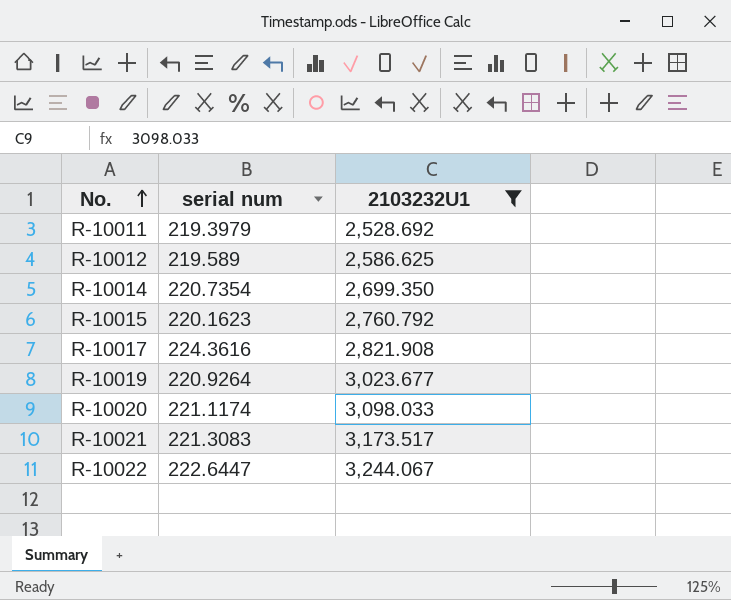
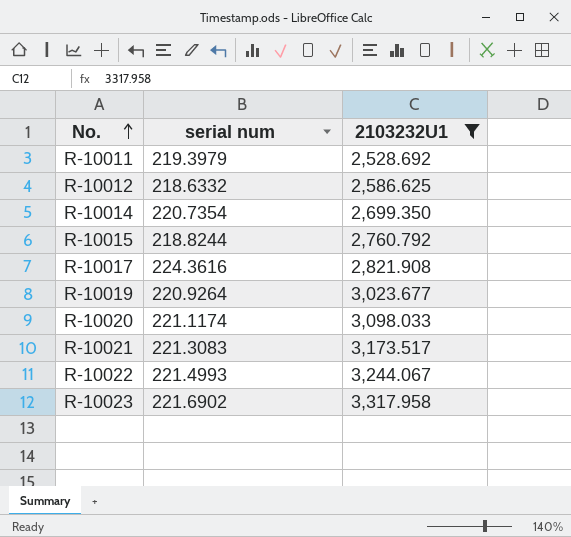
R-10012 | serial num: 219.589 -> 218.6332
R-10015 | serial num: 220.1623 -> 218.8244
R-10022 | serial num: 222.6447 -> 221.4993
row R-10023: none -> 221.6902 | 3,317.958

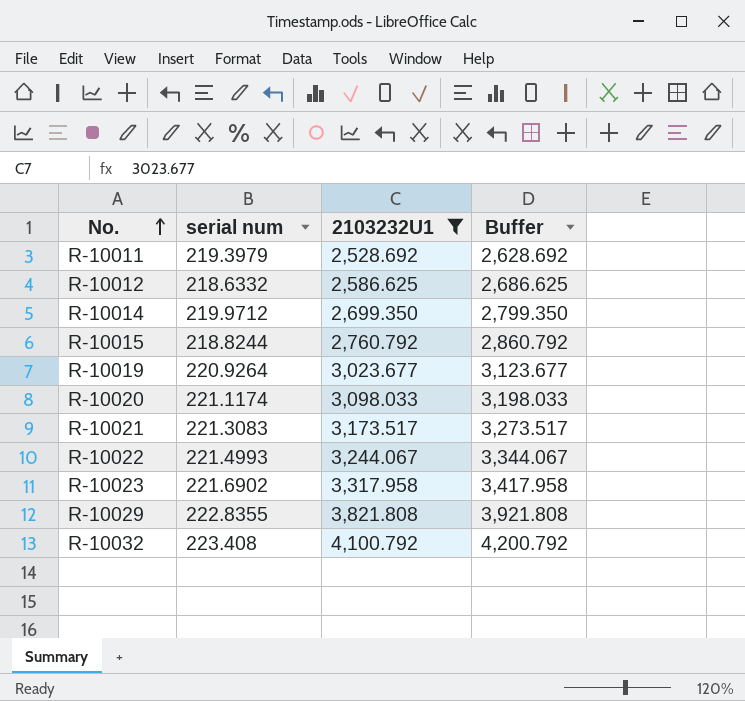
column Buffer | formula: none -> [2103232U1] + 100
row R-10017: 224.3616 | 2,821.908 -> none
R-10014 | serial num: 220.7354 -> 219.9712
row R-10029: none -> 222.8355 | 3,821.808 | 3,921.808
row R-10032: none -> 223.408 | 4,100.792 | 4,200.792

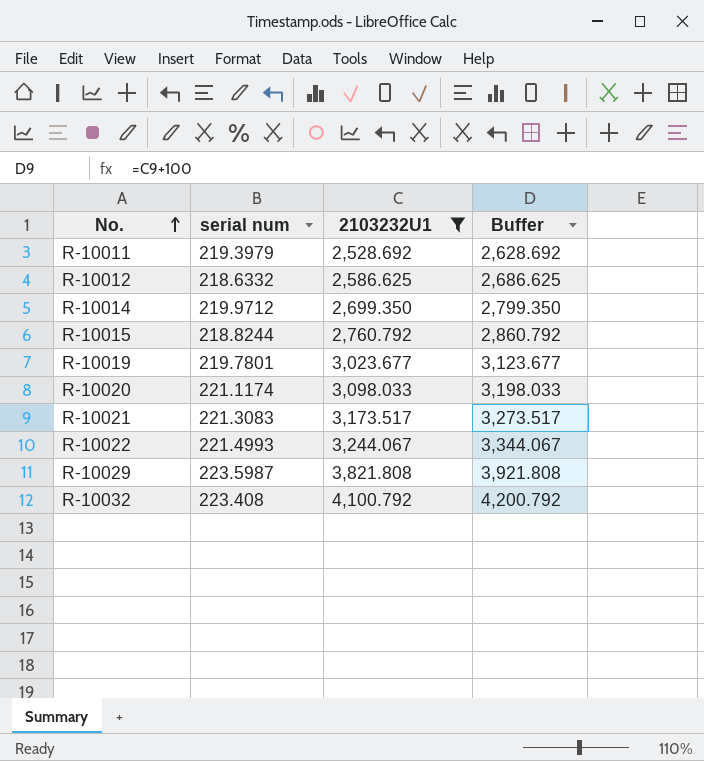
row R-10023: 221.6902 | 3,317.958 | 3,417.958 -> none
R-10019 | serial num: 220.9264 -> 219.7801
R-10029 | serial num: 222.8355 -> 223.5987

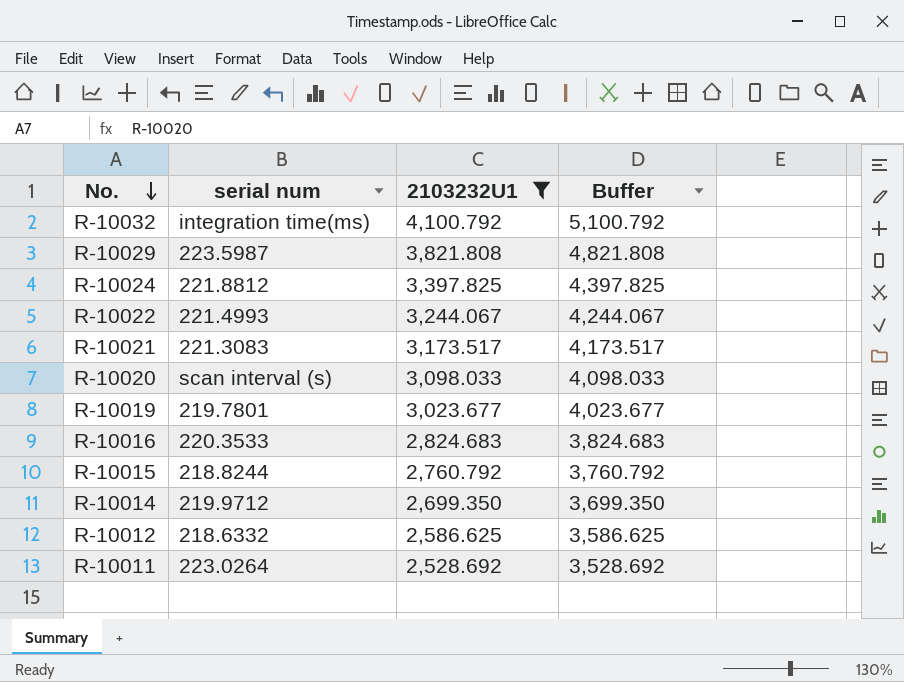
row order: No. ascending -> No. descending
column Buffer | formula: [2103232U1] + 100 -> [2103232U1] + 1000
R-10032 | serial num: 223.408 -> integration time(ms)
row R-10024: none -> 221.8812 | 3,397.825 | 4,397.825
R-10020 | serial num: 221.1174 -> scan interval (s)
row R-10016: none -> 220.3533 | 2,824.683 | 3,824.683
R-10011 | serial num: 219.3979 -> 223.0264

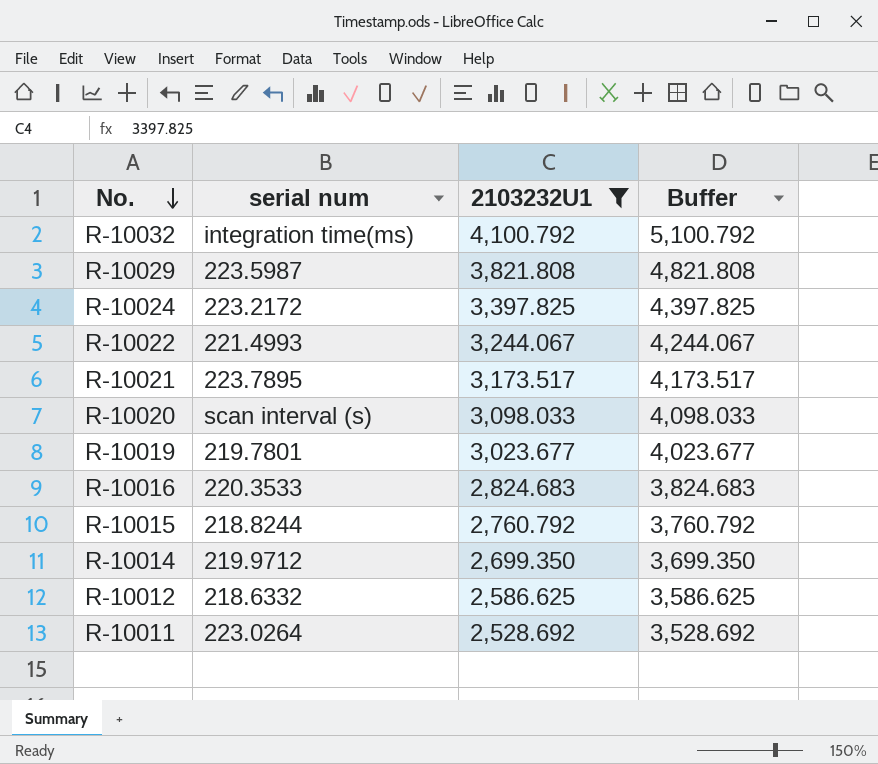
R-10024 | serial num: 221.8812 -> 223.2172
R-10021 | serial num: 221.3083 -> 223.7895

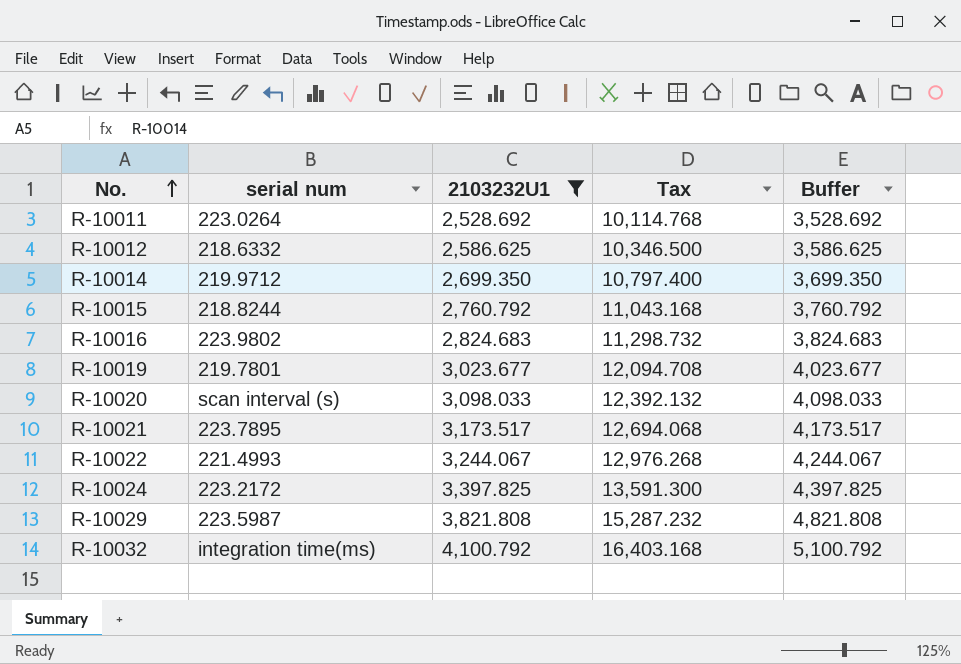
row order: No. descending -> No. ascending
column Tax | formula: none -> [2103232U1] * 4
R-10016 | serial num: 220.3533 -> 223.9802

